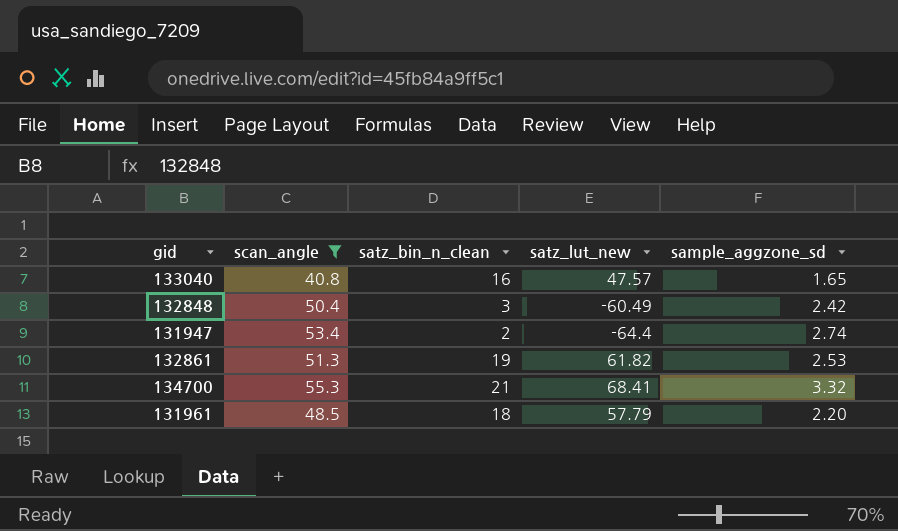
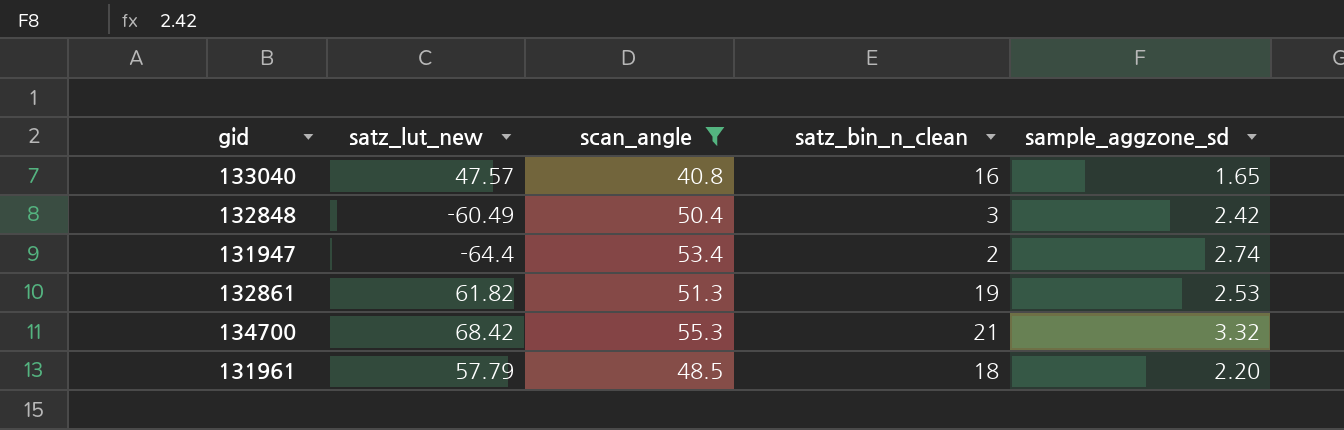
column satz_lut_new | position: 4 -> 2
134700 | satz_lut_new: 68.41 -> 68.42

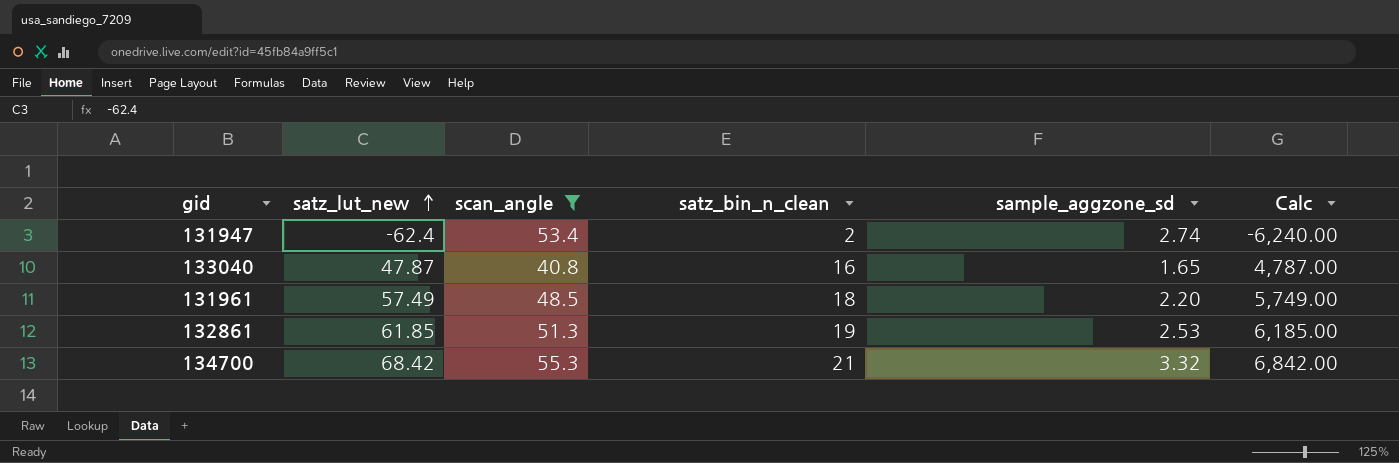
row order: none -> satz_lut_new ascending
column Calc | formula: none -> [satz_lut_new] * 100
row 132848: -60.49 | 50.4 | 3 | 2.42 -> none
131947 | satz_lut_new: -64.4 -> -62.4
133040 | satz_lut_new: 47.57 -> 47.87
131961 | satz_lut_new: 57.79 -> 57.49
132861 | satz_lut_new: 61.82 -> 61.85

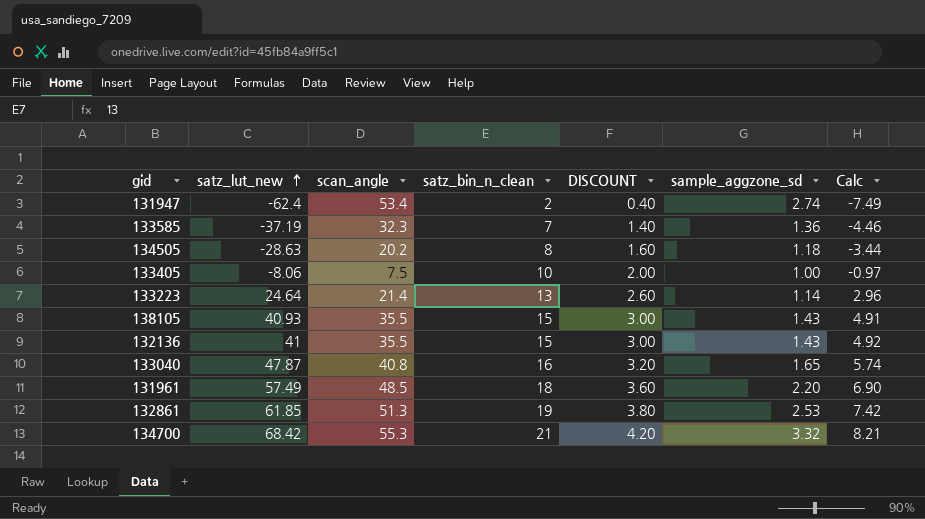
filter: scan_angle >= 40.8 -> none
column DISCOUNT | formula: none -> [satz_bin_n_clean] * 0.2
column Calc | formula: [satz_lut_new] * 100 -> [satz_lut_new] * 0.12

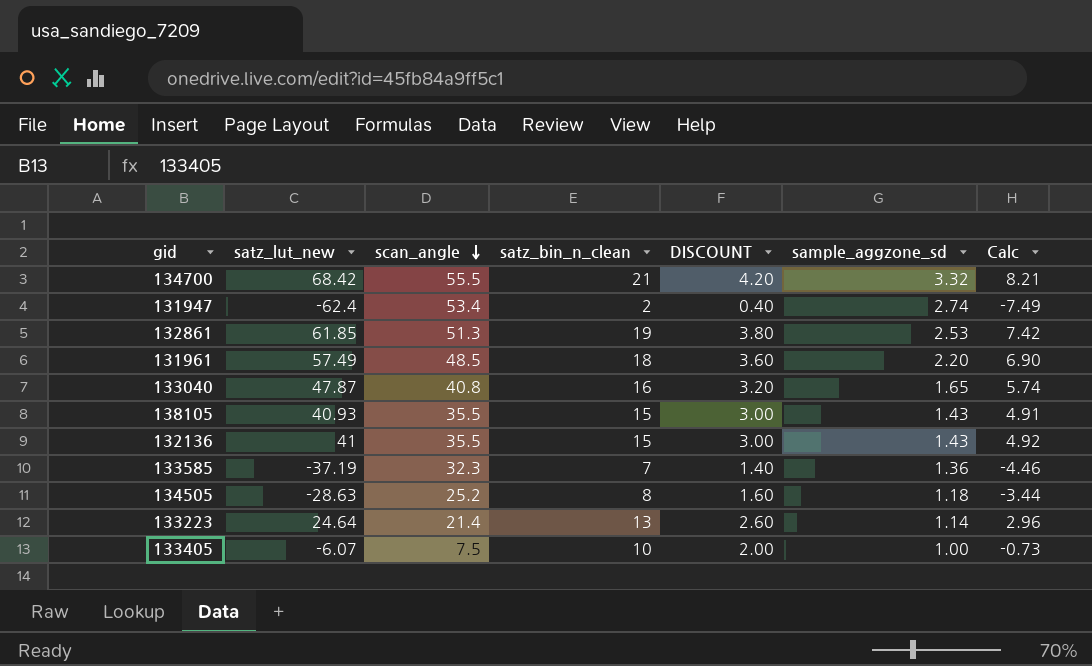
row order: satz_lut_new ascending -> scan_angle descending
134700 | scan_angle: 55.3 -> 55.5
134505 | scan_angle: 20.2 -> 25.2
133405 | satz_lut_new: -8.06 -> -6.07
133405 | Calc: -0.97 -> -0.73

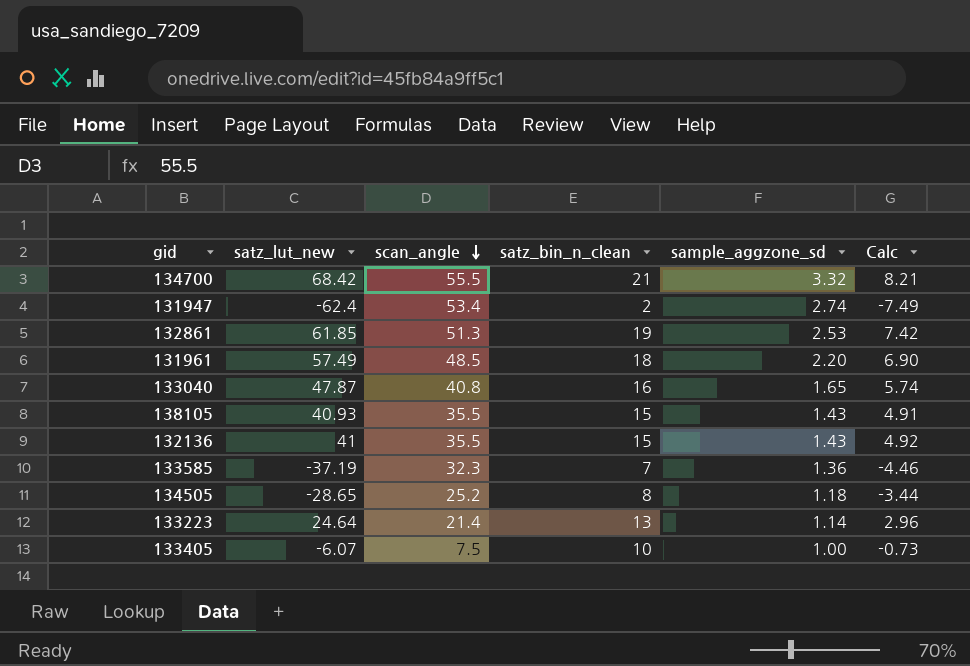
column DISCOUNT | formula: [satz_bin_n_clean] * 0.2 -> none
134505 | satz_lut_new: -28.63 -> -28.65

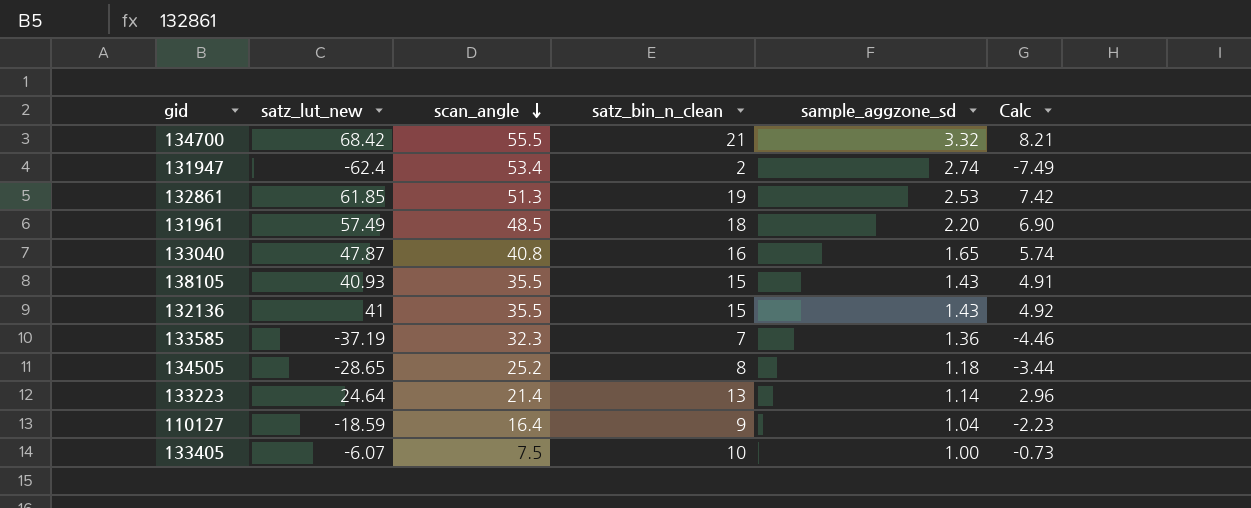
row 110127: none -> -18.59 | 16.4 | 9 | 1.04 | -2.23

